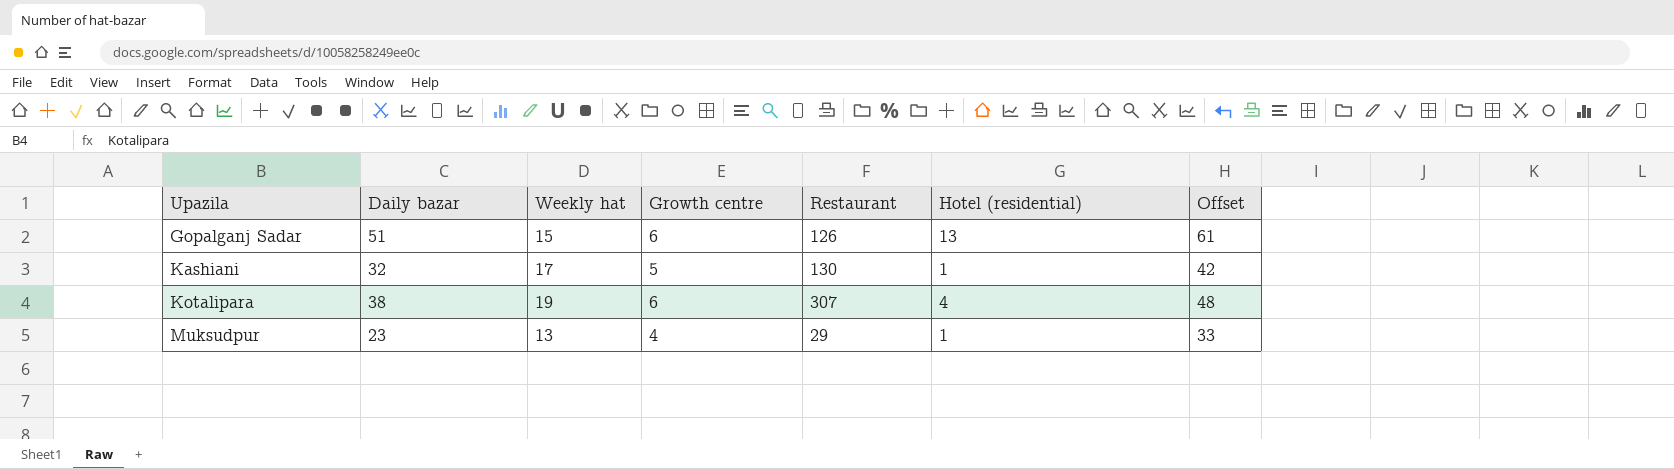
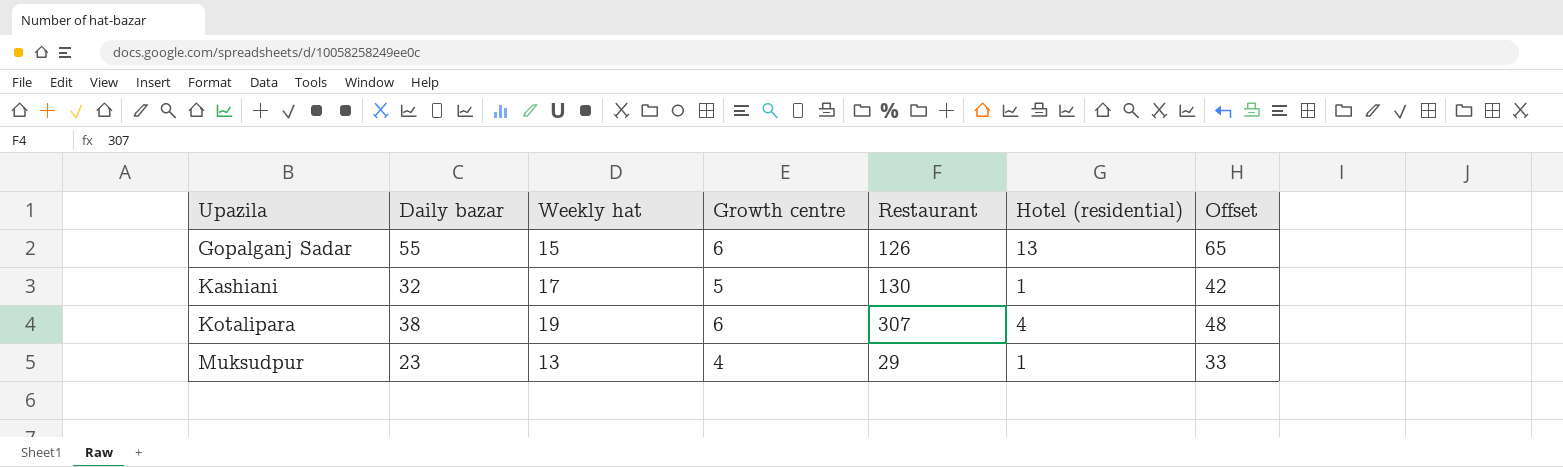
Gopalganj Sadar | Daily bazar: 51 -> 55
Gopalganj Sadar | Offset: 61 -> 65

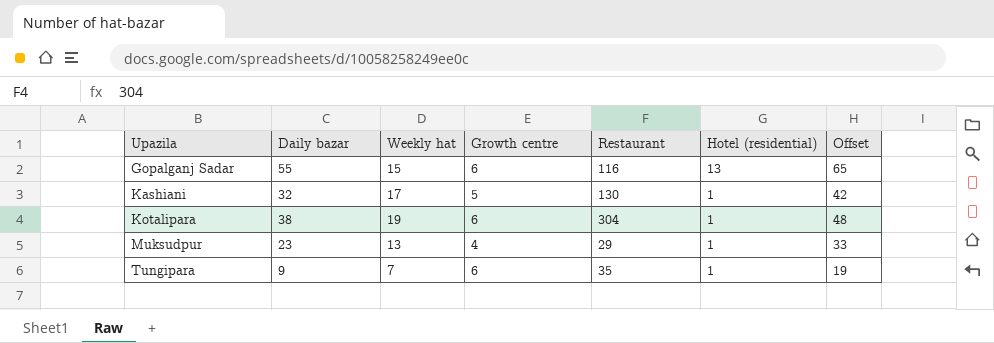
Gopalganj Sadar | Restaurant: 126 -> 116
Kotalipara | Restaurant: 307 -> 304
Kotalipara | Hotel (residential): 4 -> 1
row Tungipara: none -> 9 | 7 | 6 | 35 | 1 | 19

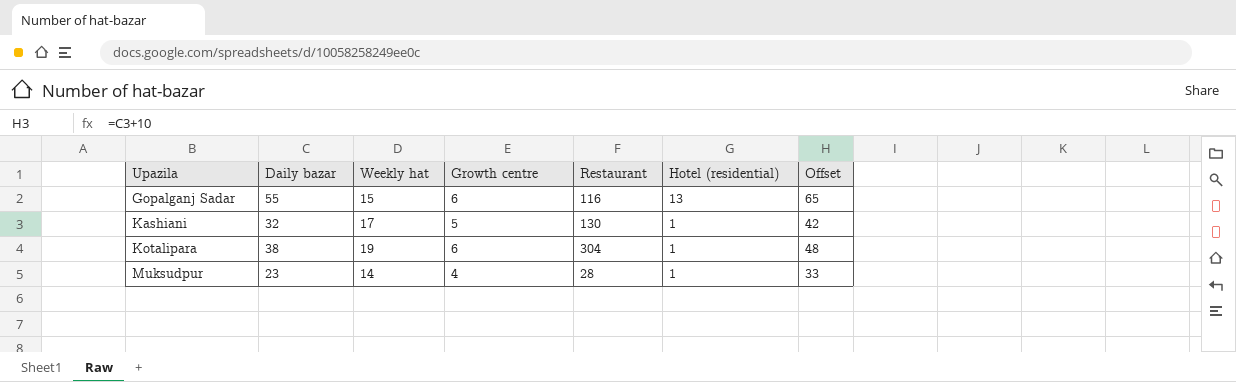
row Tungipara: 9 | 7 | 6 | 35 | 1 | 19 -> none
Muksudpur | Weekly hat: 13 -> 14
Muksudpur | Restaurant: 29 -> 28

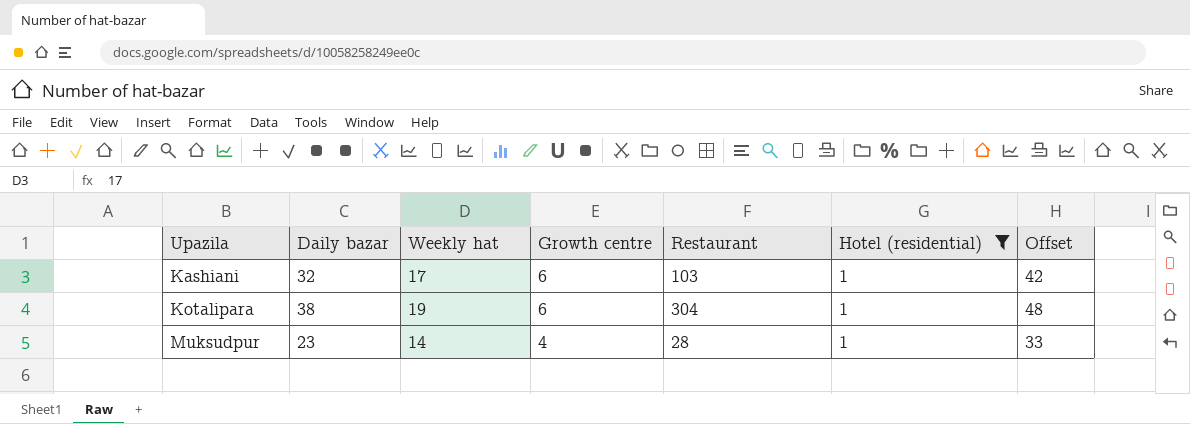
filter: none -> Hotel (residential) = 1
Kashiani | Growth centre: 5 -> 6
Kashiani | Restaurant: 130 -> 103

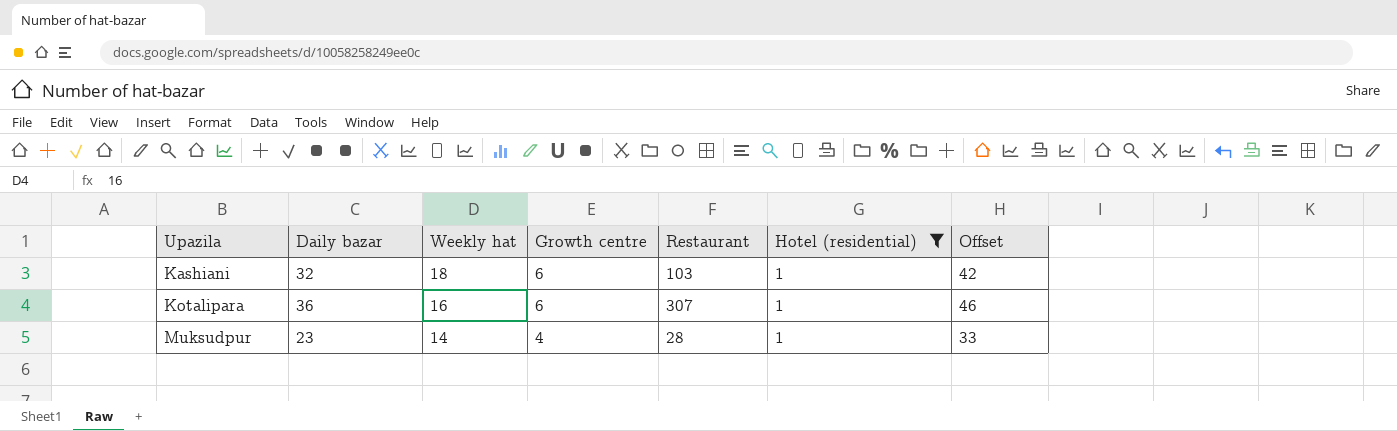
Kashiani | Weekly hat: 17 -> 18
Kotalipara | Daily bazar: 38 -> 36
Kotalipara | Weekly hat: 19 -> 16
Kotalipara | Restaurant: 304 -> 307
Kotalipara | Offset: 48 -> 46

